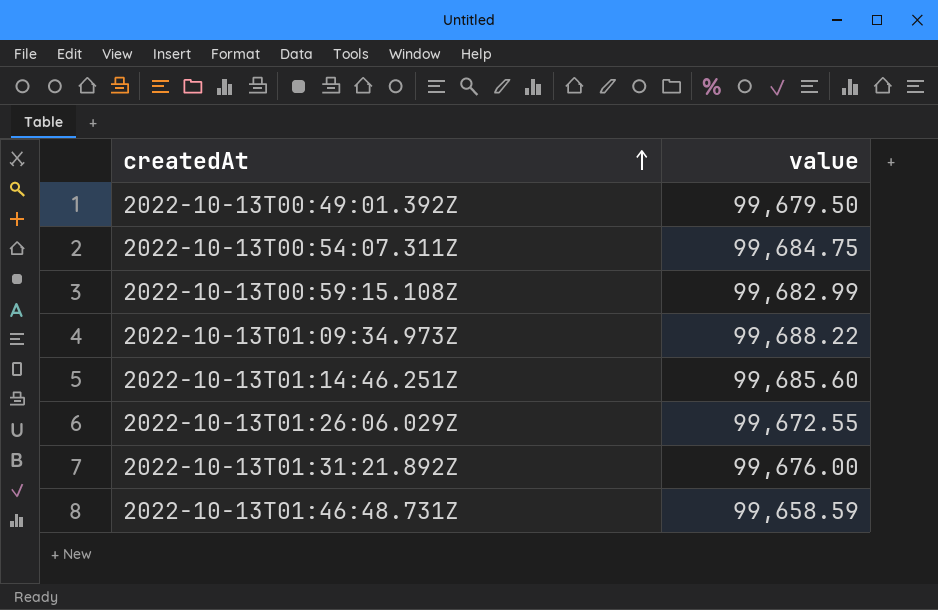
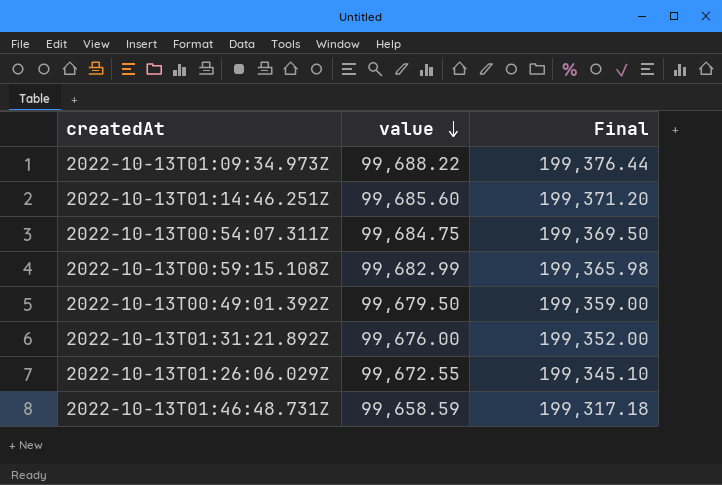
row order: createdAt ascending -> value descending
column Final | formula: none -> [value] * 2

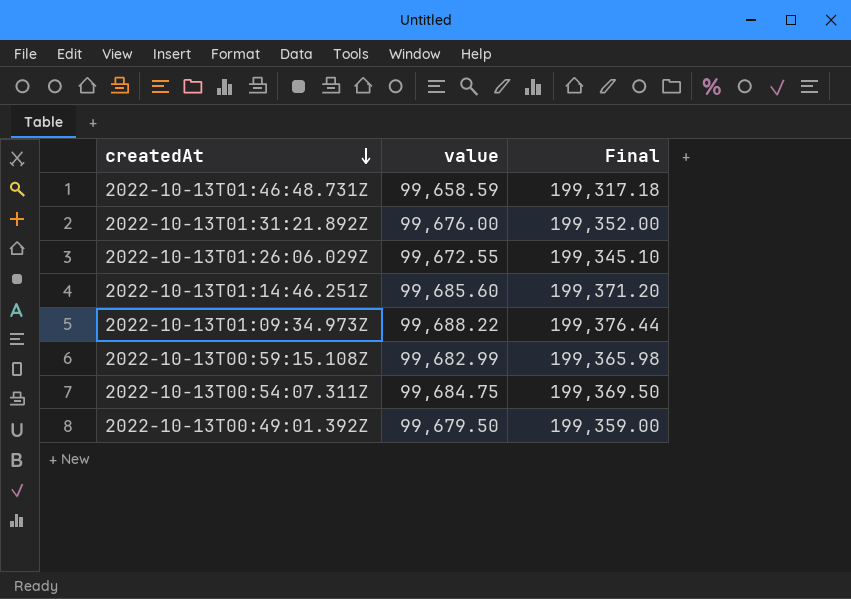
row order: value descending -> createdAt descending

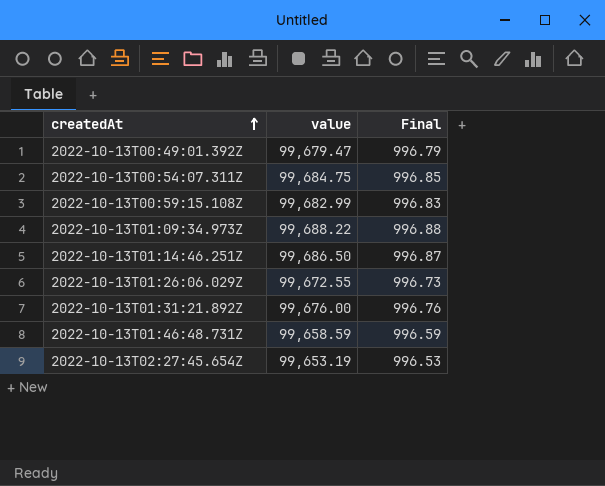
row order: createdAt descending -> createdAt ascending
column Final | formula: [value] * 2 -> [value] * 0.01
2022-10-13T00:49:01.392Z | value: 99,679.50 -> 99,679.47
2022-10-13T01:14:46.251Z | value: 99,685.60 -> 99,686.50
row 2022-10-13T02:27:45.654Z: none -> 99,653.19 | 996.53

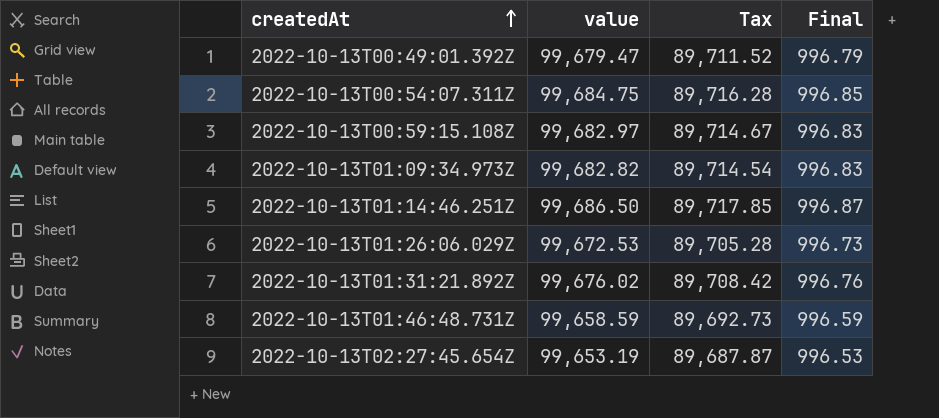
column Tax | formula: none -> [value] * 0.9
2022-10-13T00:59:15.108Z | value: 99,682.99 -> 99,682.97
2022-10-13T01:09:34.973Z | value: 99,688.22 -> 99,682.82
2022-10-13T01:09:34.973Z | Final: 996.88 -> 996.83
2022-10-13T01:26:06.029Z | value: 99,672.55 -> 99,672.53
2022-10-13T01:31:21.892Z | value: 99,676.00 -> 99,676.02

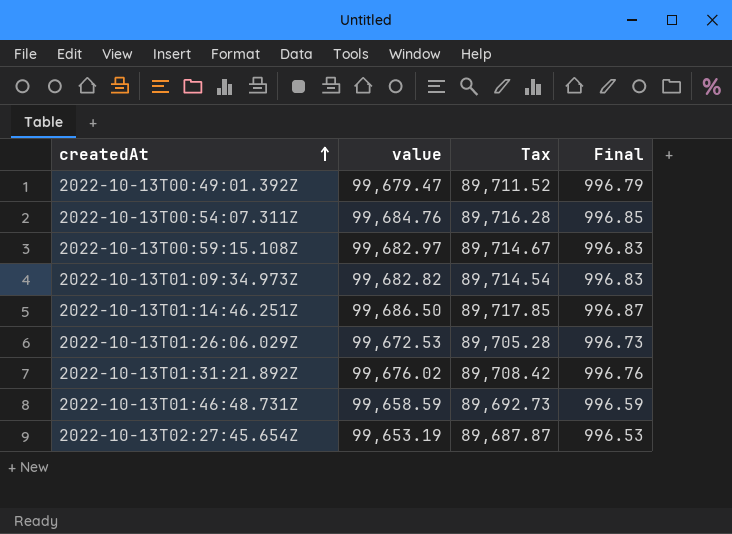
2022-10-13T00:54:07.311Z | value: 99,684.75 -> 99,684.76

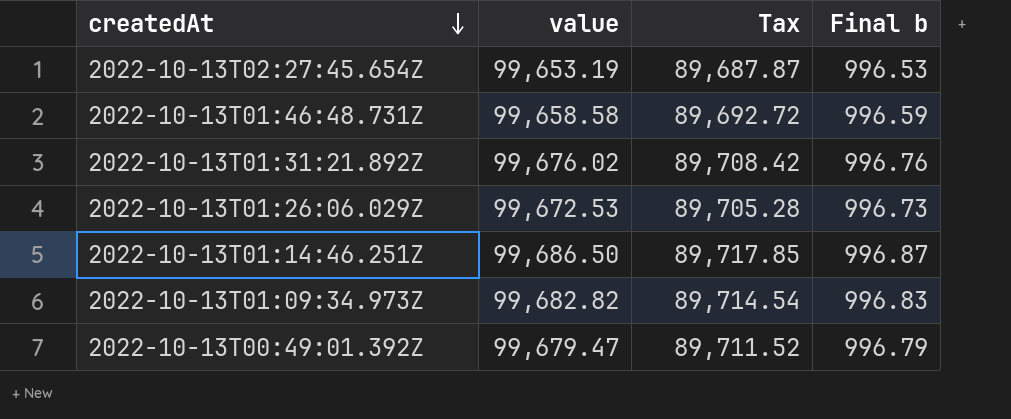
row order: createdAt ascending -> createdAt descending
column name: Final -> Final b
row 2022-10-13T00:54:07.311Z: 99,684.76 | 89,716.28 | 996.85 -> none
row 2022-10-13T00:59:15.108Z: 99,682.97 | 89,714.67 | 996.83 -> none
2022-10-13T01:46:48.731Z | value: 99,658.59 -> 99,658.58
2022-10-13T01:46:48.731Z | Tax: 89,692.73 -> 89,692.72

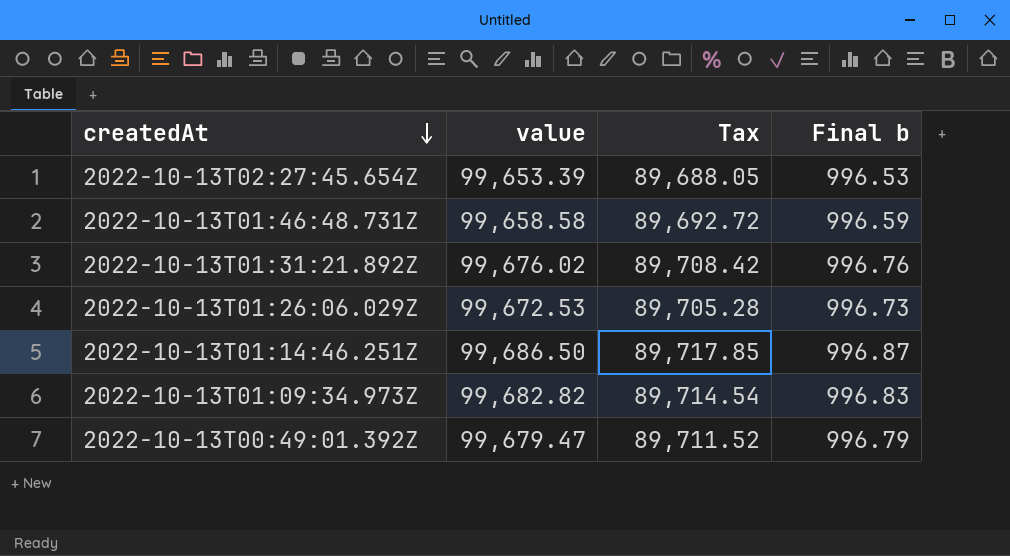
2022-10-13T02:27:45.654Z | value: 99,653.19 -> 99,653.39
2022-10-13T02:27:45.654Z | Tax: 89,687.87 -> 89,688.05

